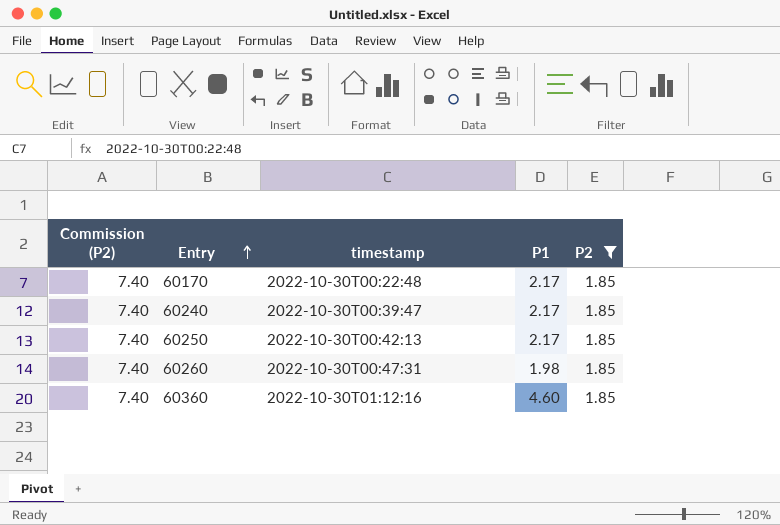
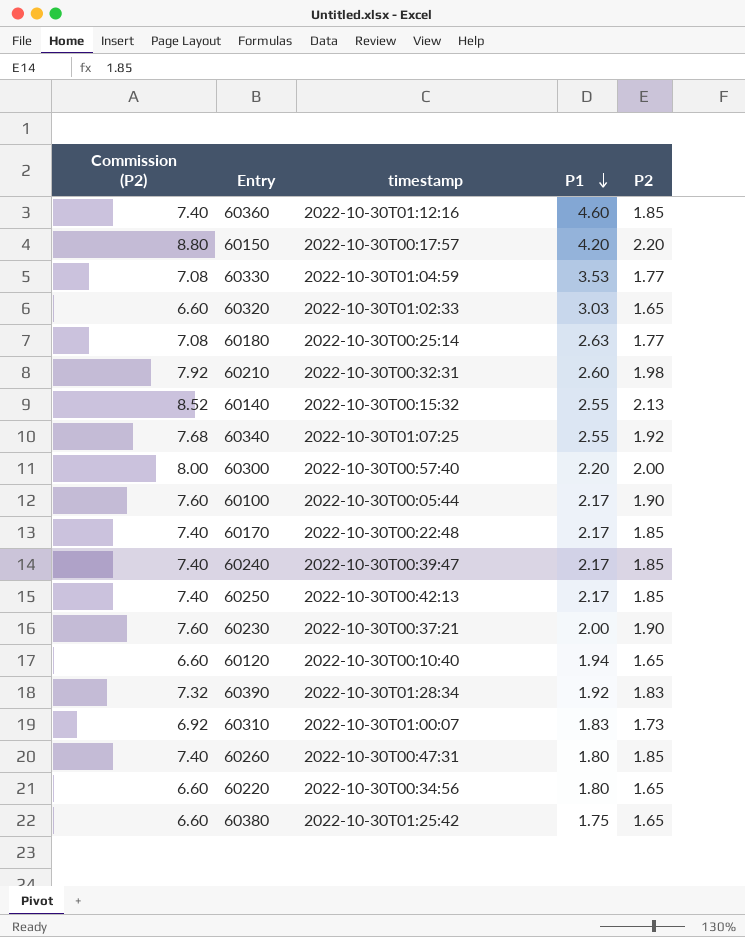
filter: P2 = 1.85 -> none
row order: Entry ascending -> P1 descending
60260 | P1: 1.98 -> 1.80

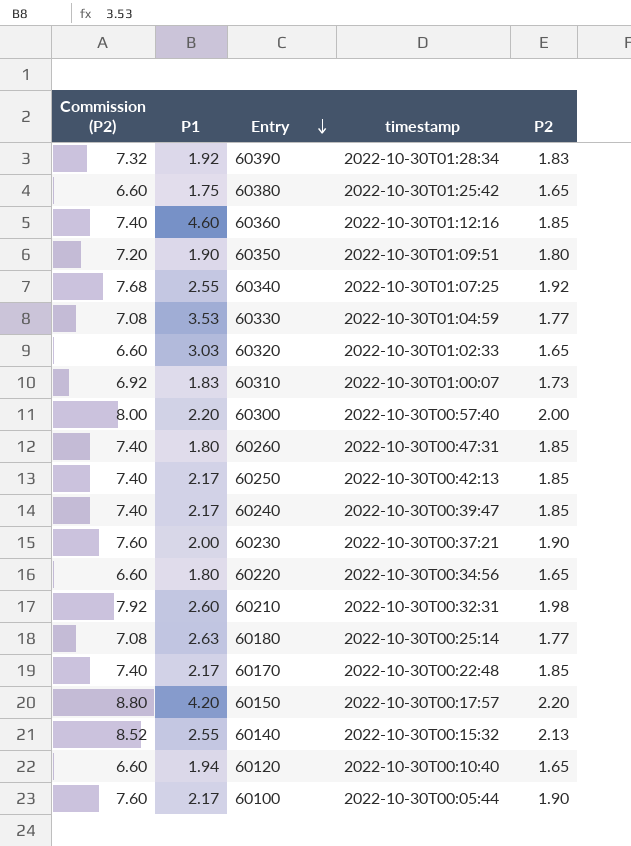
row order: P1 descending -> Entry descending
column P1 | position: 4 -> 2
row 60350: none -> 7.20 | 1.90 | 2022-10-30T01:09:51 | 1.80

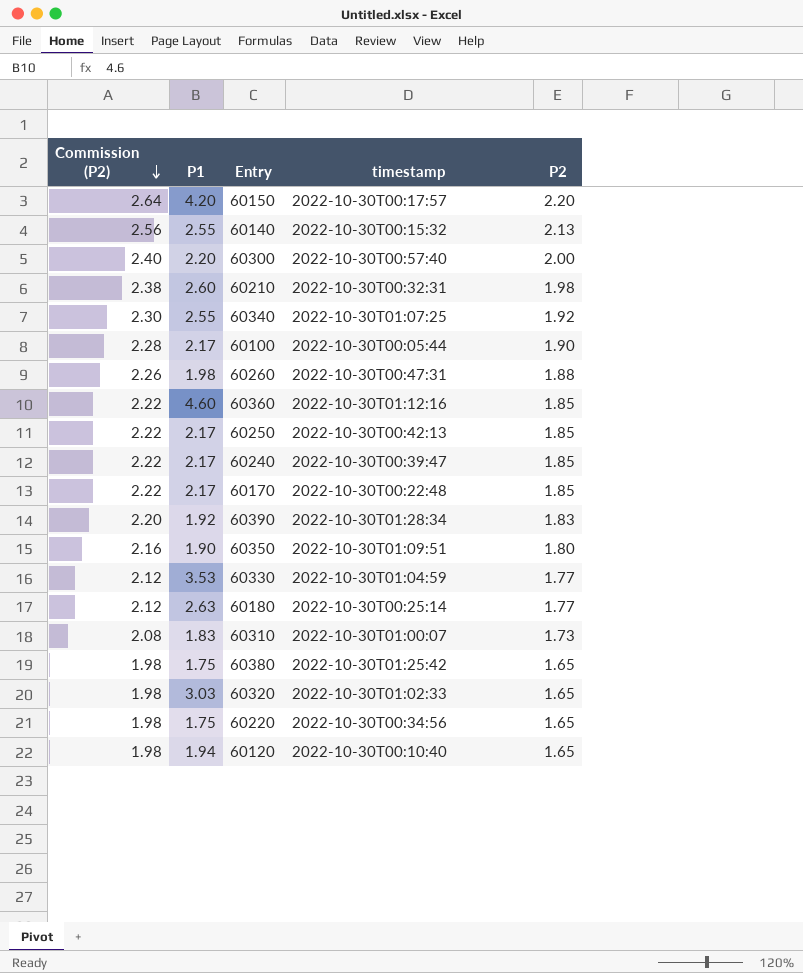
row order: Entry descending -> Commission (P2) descending
column Commission (P2) | formula: [P2] * 4 -> [P2] * 1.2
row 60230: 7.60 | 2.00 | 2022-10-30T00:37:21 | 1.90 -> none
60260 | P1: 1.80 -> 1.98
60260 | P2: 1.85 -> 1.88
60220 | P1: 1.80 -> 1.75

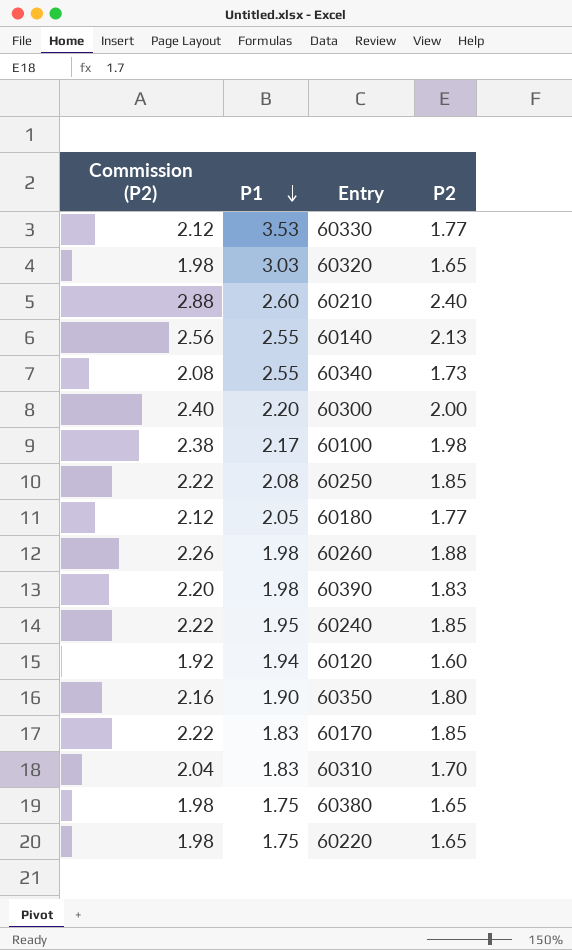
row order: Commission (P2) descending -> P1 descending
column timestamp | position: 4 -> none
row 60150: 2.64 | 4.20 | 2022-10-30T00:17:57 | 2.20 -> none
row 60360: 2.22 | 4.60 | 2022-10-30T01:12:16 | 1.85 -> none
60210 | Commission (P2): 2.38 -> 2.88
60210 | P2: 1.98 -> 2.40
60340 | Commission (P2): 2.30 -> 2.08
60340 | P2: 1.92 -> 1.73
60100 | Commission (P2): 2.28 -> 2.38
60100 | P2: 1.90 -> 1.98
60250 | P1: 2.17 -> 2.08
60180 | P1: 2.63 -> 2.05
60390 | P1: 1.92 -> 1.98
60240 | P1: 2.17 -> 1.95
60120 | Commission (P2): 1.98 -> 1.92
60120 | P2: 1.65 -> 1.60
60170 | P1: 2.17 -> 1.83
60310 | Commission (P2): 2.08 -> 2.04
60310 | P2: 1.73 -> 1.70

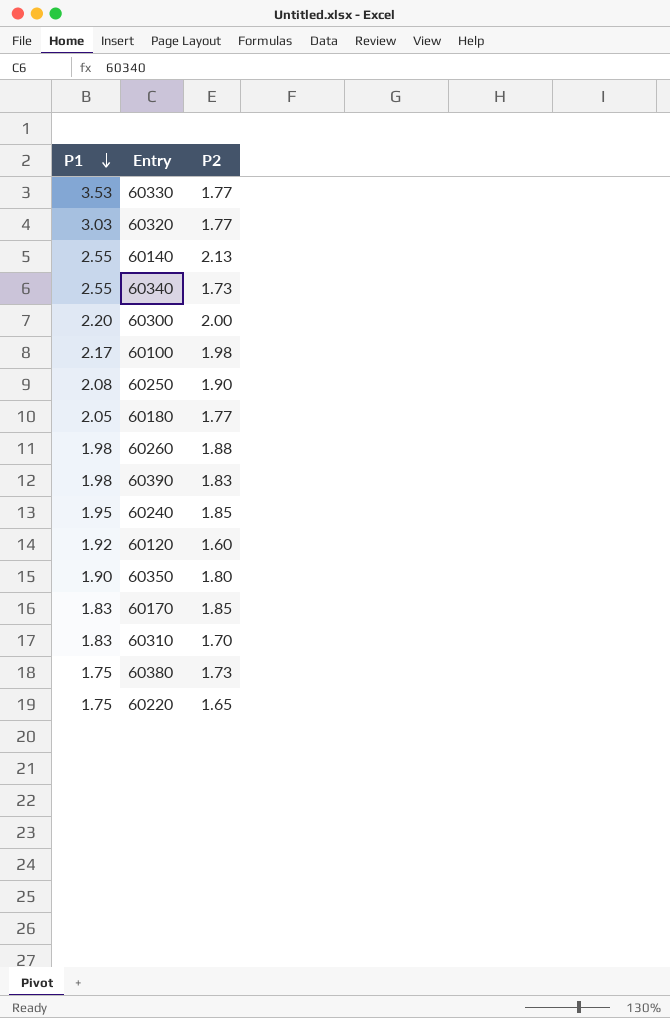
column Commission (P2) | formula: [P2] * 1.2 -> none
row 60210: 2.88 | 2.60 | 2.40 -> none
60320 | P2: 1.65 -> 1.77
60250 | P2: 1.85 -> 1.90
60120 | P1: 1.94 -> 1.92
60380 | P2: 1.65 -> 1.73

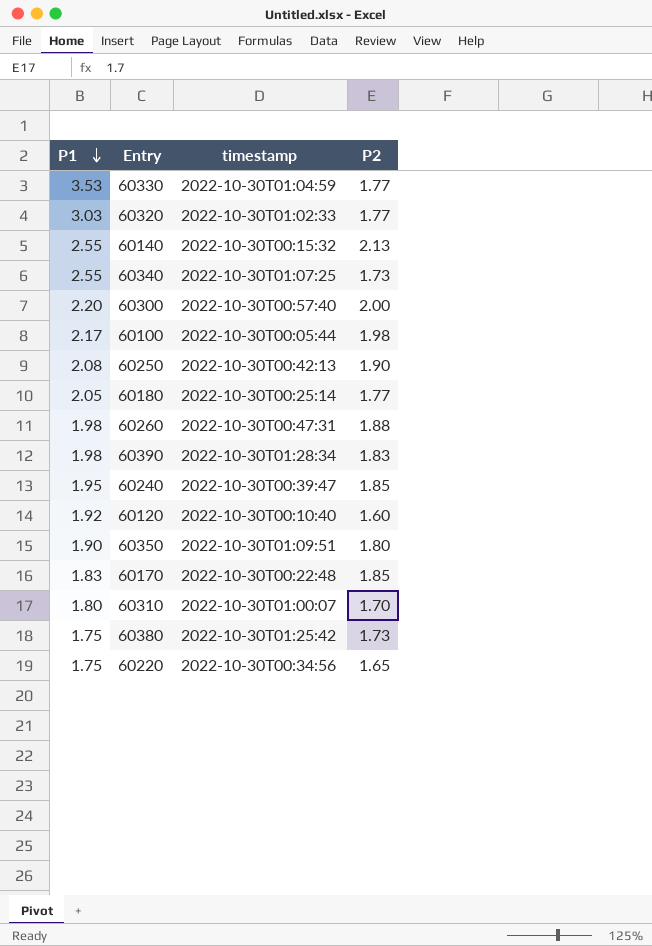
column timestamp | position: none -> 3
60310 | P1: 1.83 -> 1.80

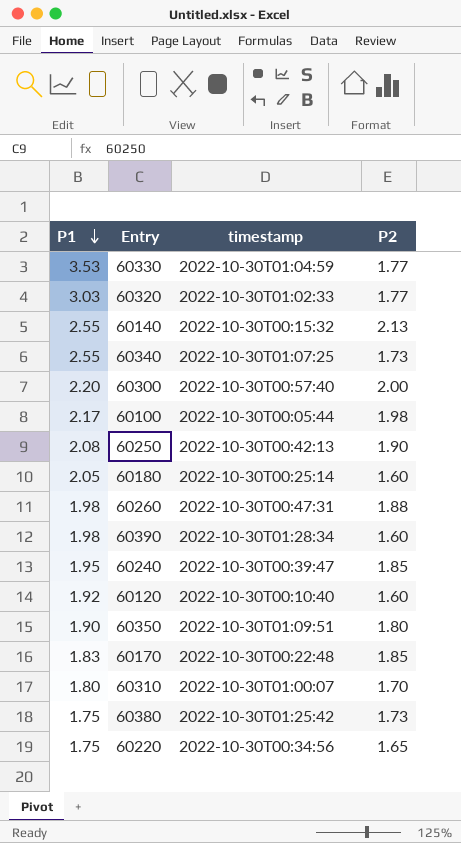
60180 | P2: 1.77 -> 1.60
60390 | P2: 1.83 -> 1.60

